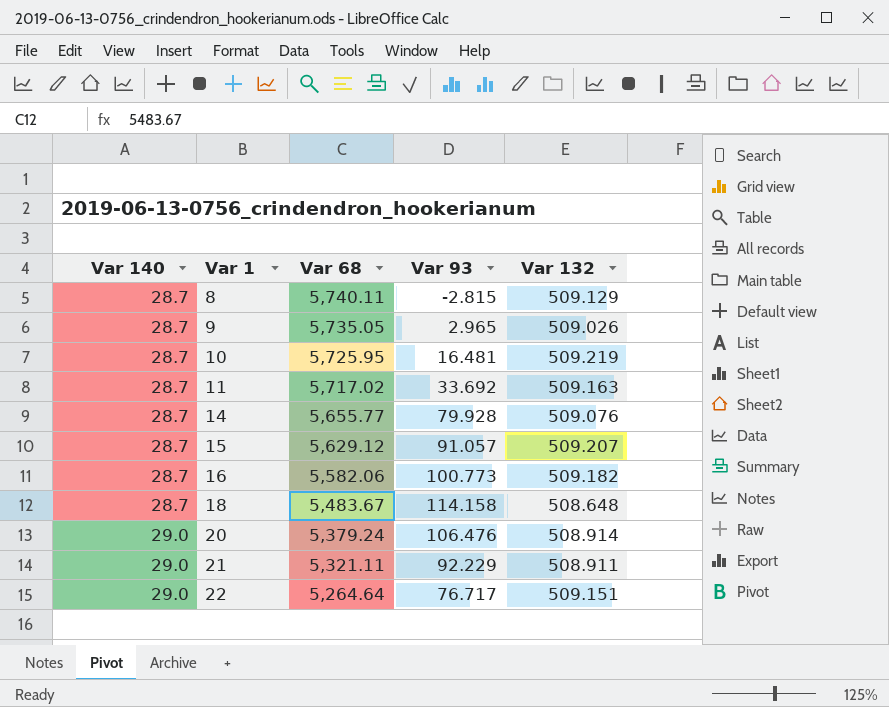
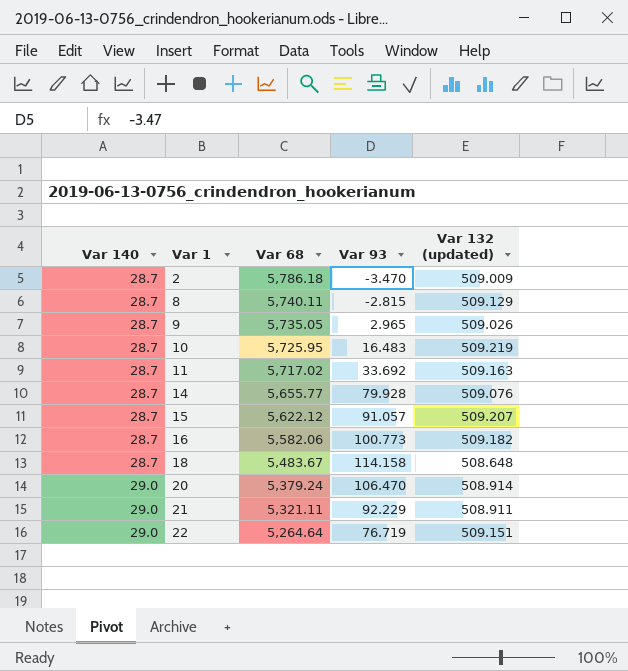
column name: Var 132 -> Var 132 (updated)
row 2: none -> 28.7 | 5,786.18 | -3.470 | 509.009
10 | Var 93: 16.481 -> 16.483
15 | Var 68: 5,629.12 -> 5,622.12
20 | Var 93: 106.476 -> 106.470
22 | Var 93: 76.717 -> 76.719

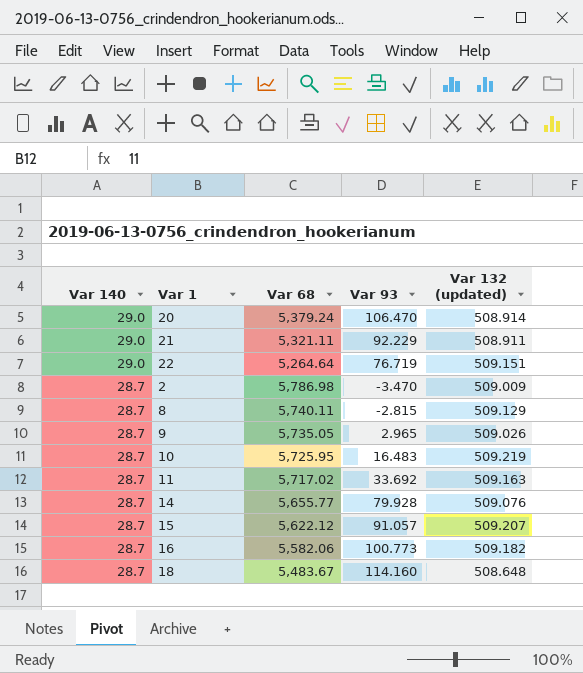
row order: Var 140 ascending -> Var 140 descending
2 | Var 68: 5,786.18 -> 5,786.98
18 | Var 93: 114.158 -> 114.160

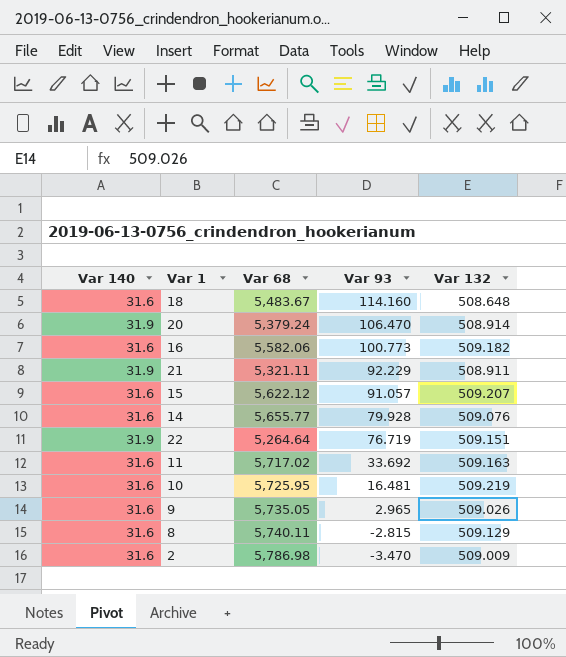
row order: Var 140 descending -> Var 93 descending
column name: Var 132 (updated) -> Var 132
18 | Var 140: 28.7 -> 31.6
20 | Var 140: 29.0 -> 31.9
16 | Var 140: 28.7 -> 31.6
21 | Var 140: 29.0 -> 31.9
15 | Var 140: 28.7 -> 31.6
14 | Var 140: 28.7 -> 31.6
22 | Var 140: 29.0 -> 31.9
11 | Var 140: 28.7 -> 31.6
10 | Var 140: 28.7 -> 31.6
10 | Var 93: 16.483 -> 16.481
9 | Var 140: 28.7 -> 31.6
8 | Var 140: 28.7 -> 31.6
2 | Var 140: 28.7 -> 31.6

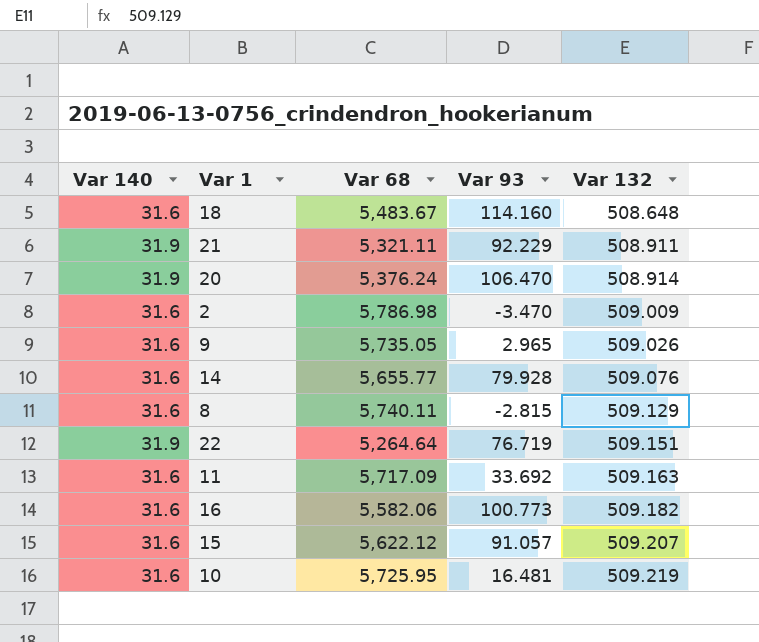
row order: Var 93 descending -> Var 132 ascending
20 | Var 68: 5,379.24 -> 5,376.24
11 | Var 68: 5,717.02 -> 5,717.09

